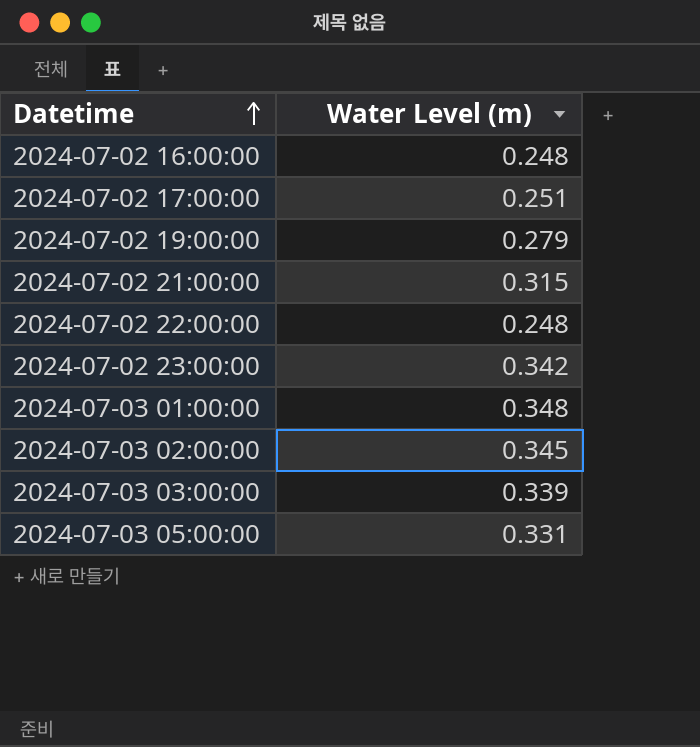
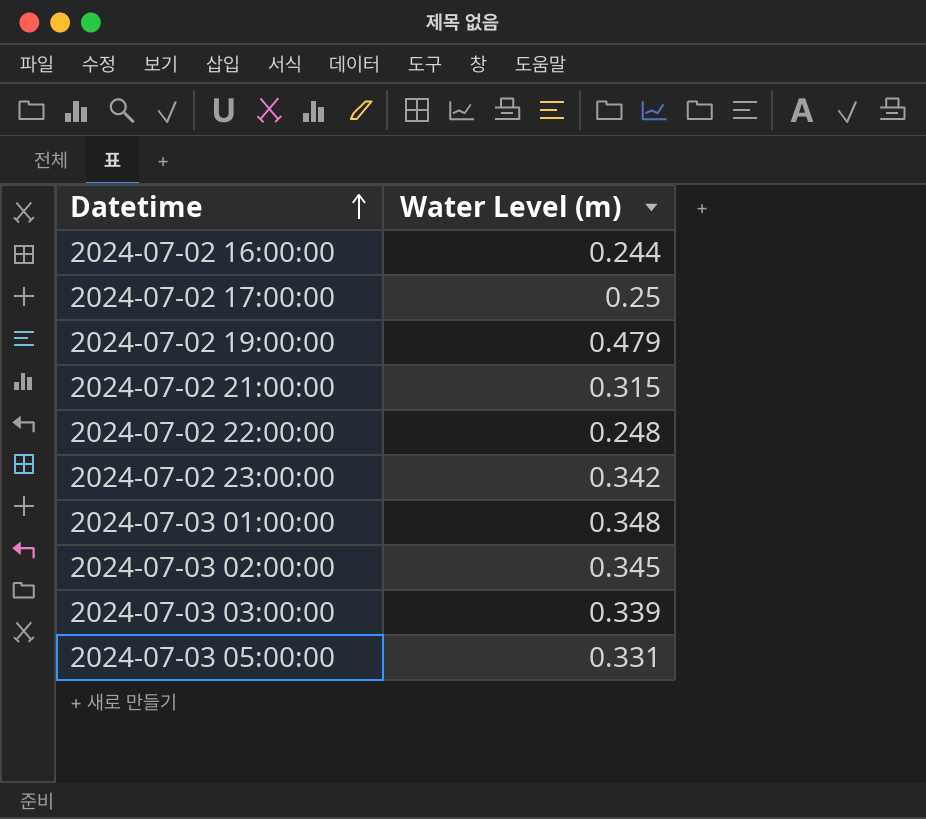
2024-07-02 16:00:00 | Water Level (m): 0.248 -> 0.244
2024-07-02 17:00:00 | Water Level (m): 0.251 -> 0.25
2024-07-02 19:00:00 | Water Level (m): 0.279 -> 0.479

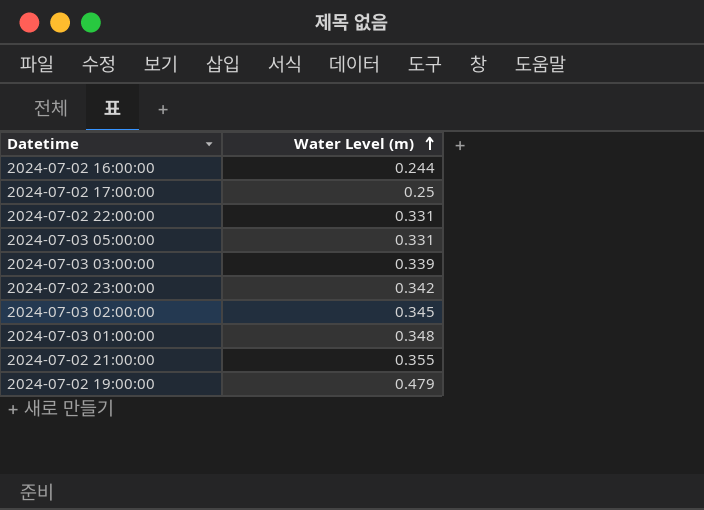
row order: Datetime ascending -> Water Level (m) ascending
2024-07-02 22:00:00 | Water Level (m): 0.248 -> 0.331
2024-07-02 21:00:00 | Water Level (m): 0.315 -> 0.355

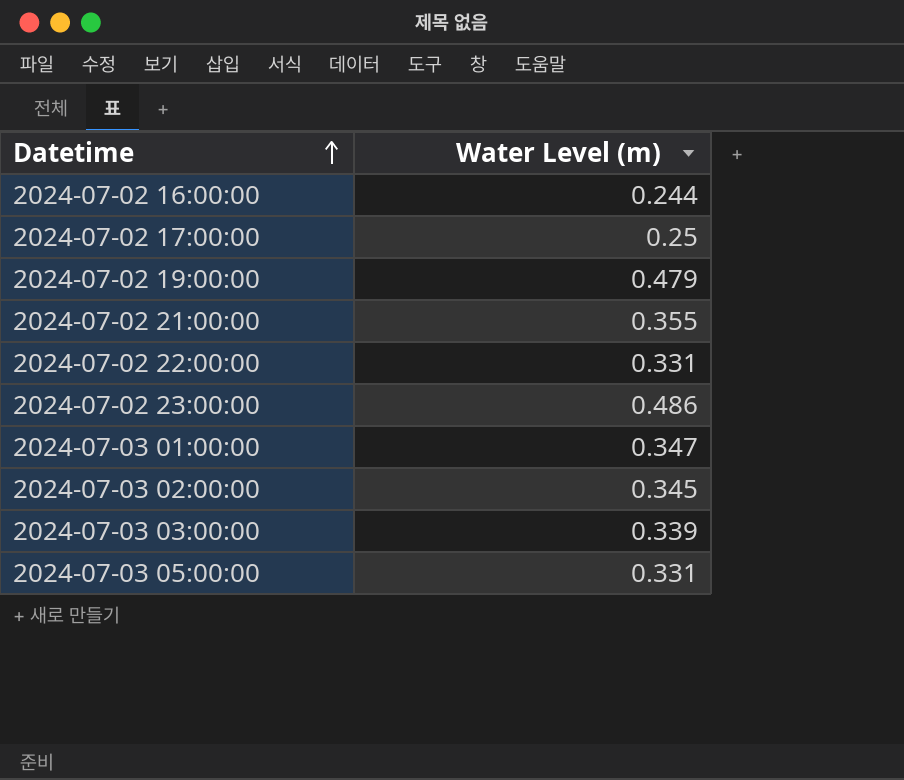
row order: Water Level (m) ascending -> Datetime ascending
2024-07-02 23:00:00 | Water Level (m): 0.342 -> 0.486
2024-07-03 01:00:00 | Water Level (m): 0.348 -> 0.347

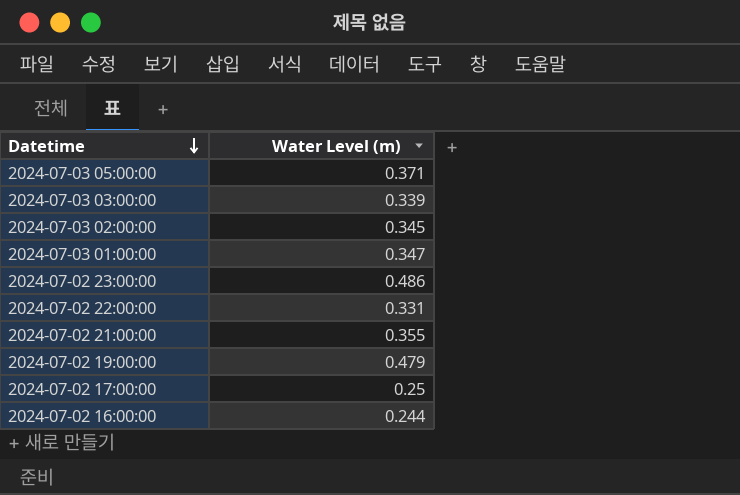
row order: Datetime ascending -> Datetime descending
2024-07-03 05:00:00 | Water Level (m): 0.331 -> 0.371

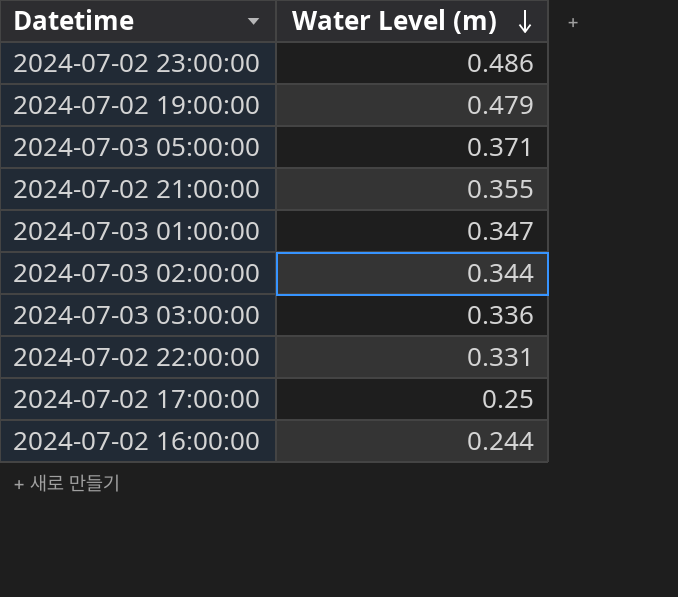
row order: Datetime descending -> Water Level (m) descending
2024-07-03 02:00:00 | Water Level (m): 0.345 -> 0.344
2024-07-03 03:00:00 | Water Level (m): 0.339 -> 0.336

